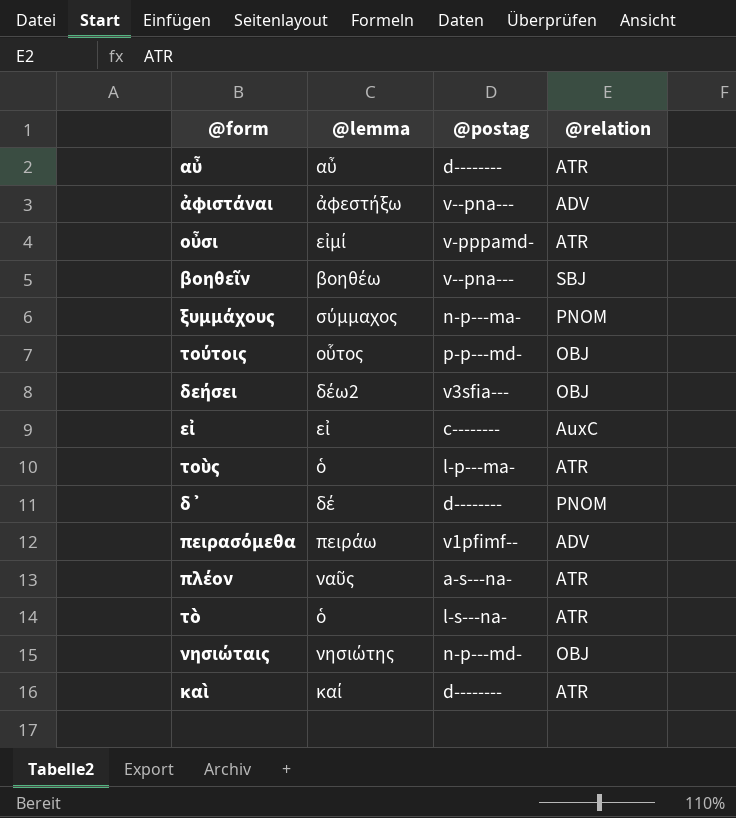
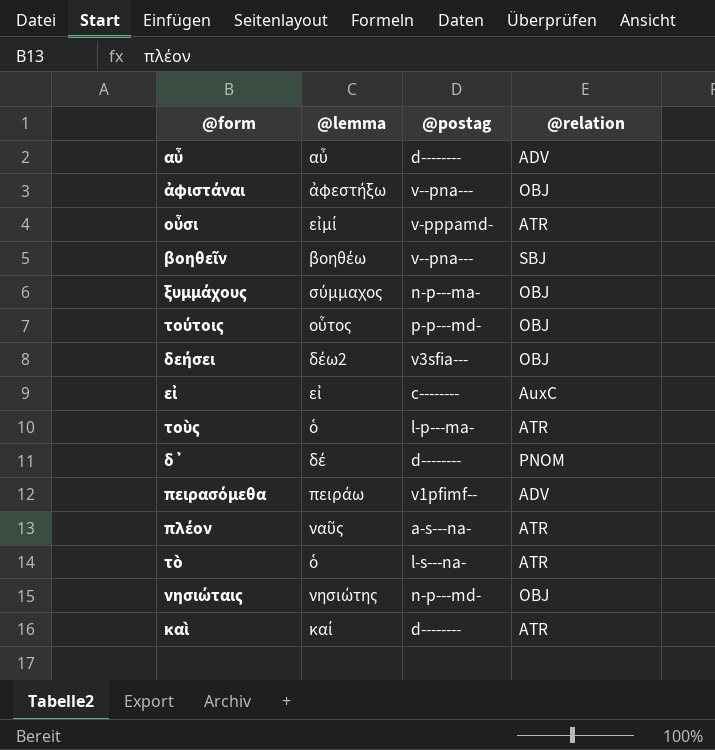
αὖ | @relation: ATR -> ADV
ἀφιστάναι | @relation: ADV -> OBJ
ξυμμάχους | @relation: PNOM -> OBJ

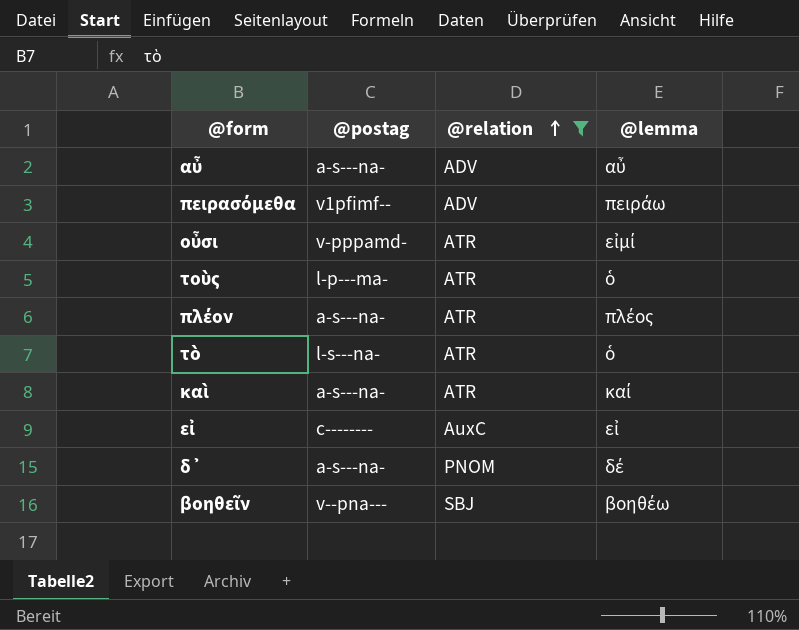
filter: none -> @relation != OBJ
row order: none -> @relation ascending
column @lemma | position: 2 -> 4
αὖ | @postag: d-------- -> a-s---na-
πλέον | @lemma: ναῦς -> πλέος
καὶ | @postag: d-------- -> a-s---na-
δ᾽ | @postag: d-------- -> a-s---na-

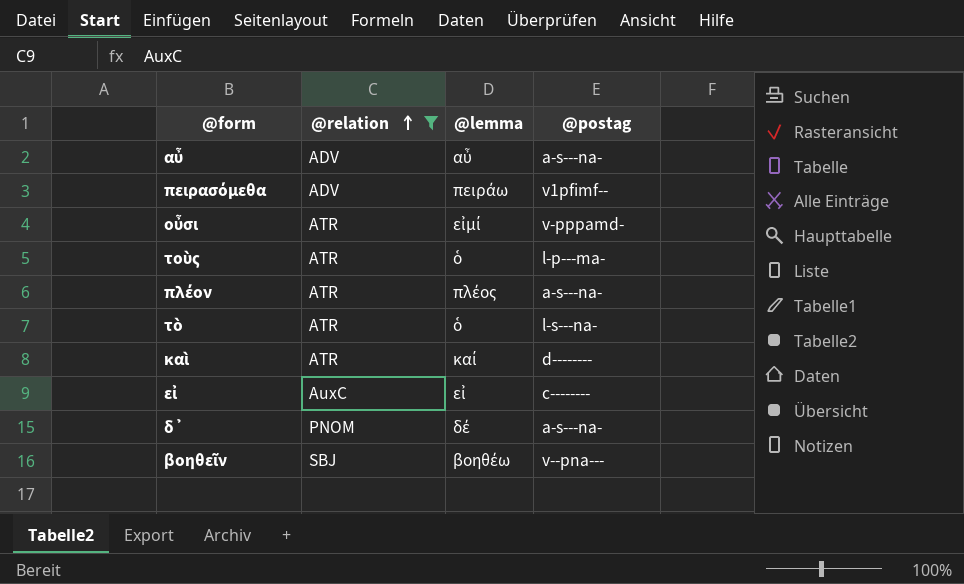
column @postag | position: 2 -> 4
καὶ | @postag: a-s---na- -> d--------

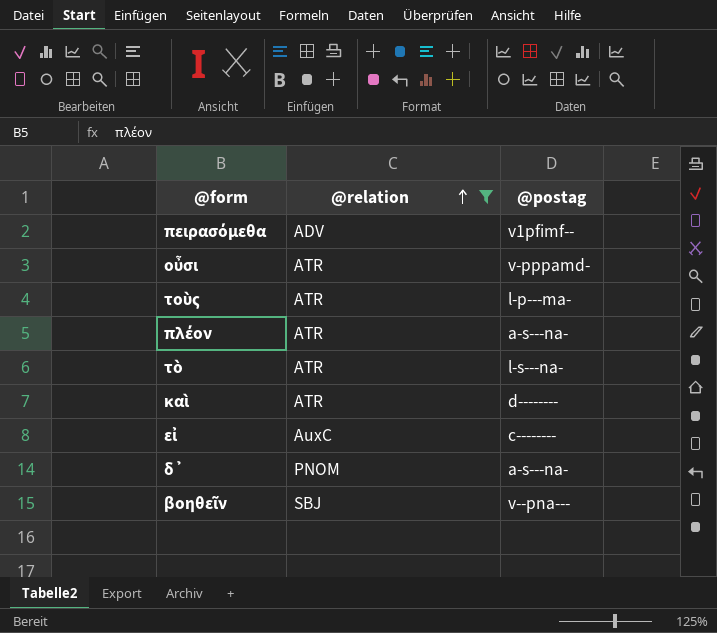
column @lemma | position: 3 -> none
row αὖ: ADV | αὖ | a-s---na- -> none

